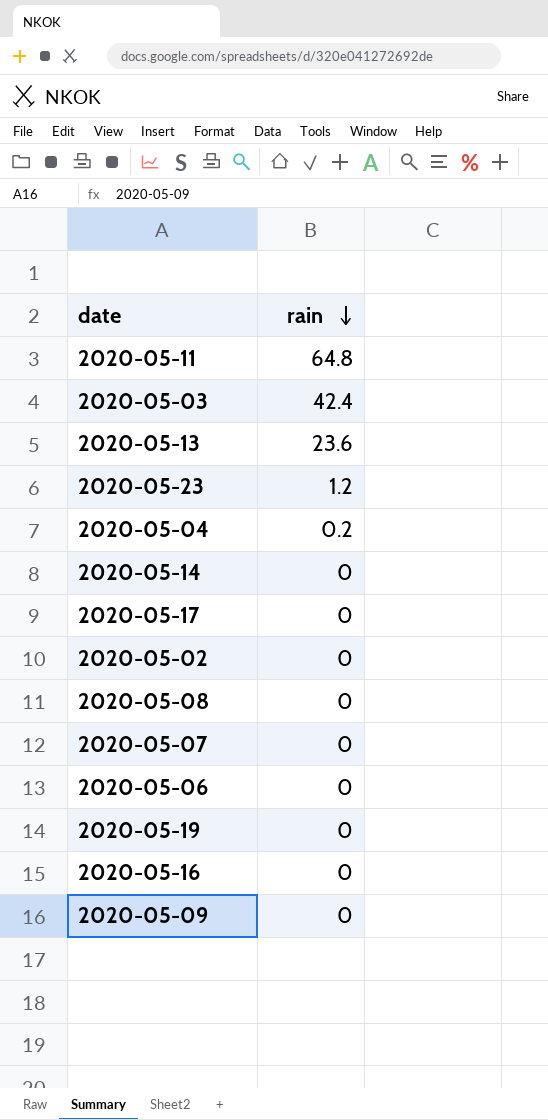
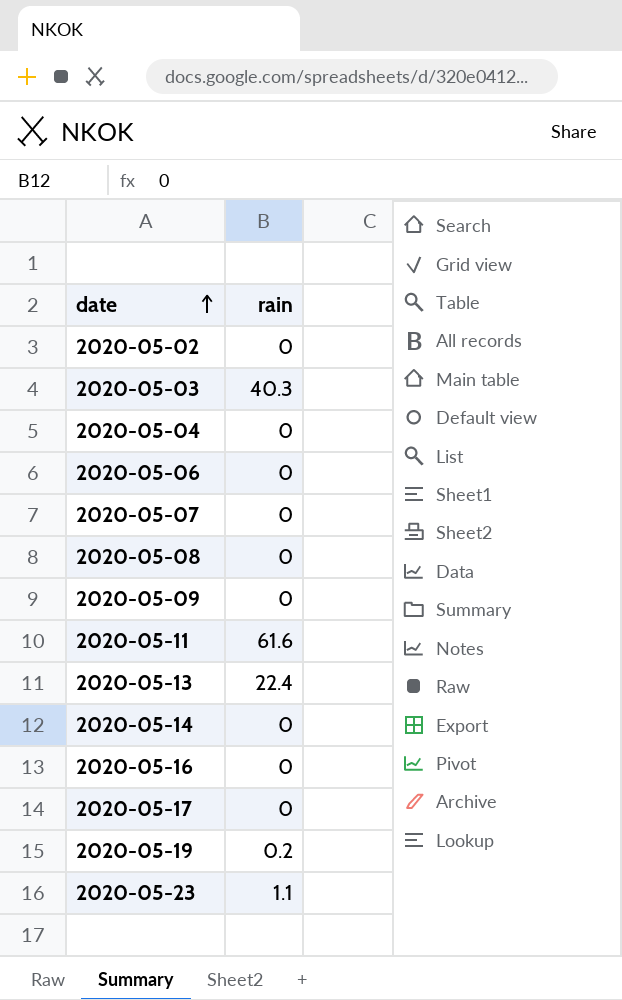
row order: rain descending -> date ascending
2020-05-03 | rain: 42.4 -> 40.3
2020-05-04 | rain: 0.2 -> 0
2020-05-11 | rain: 64.8 -> 61.6
2020-05-13 | rain: 23.6 -> 22.4
2020-05-19 | rain: 0 -> 0.2
2020-05-23 | rain: 1.2 -> 1.1

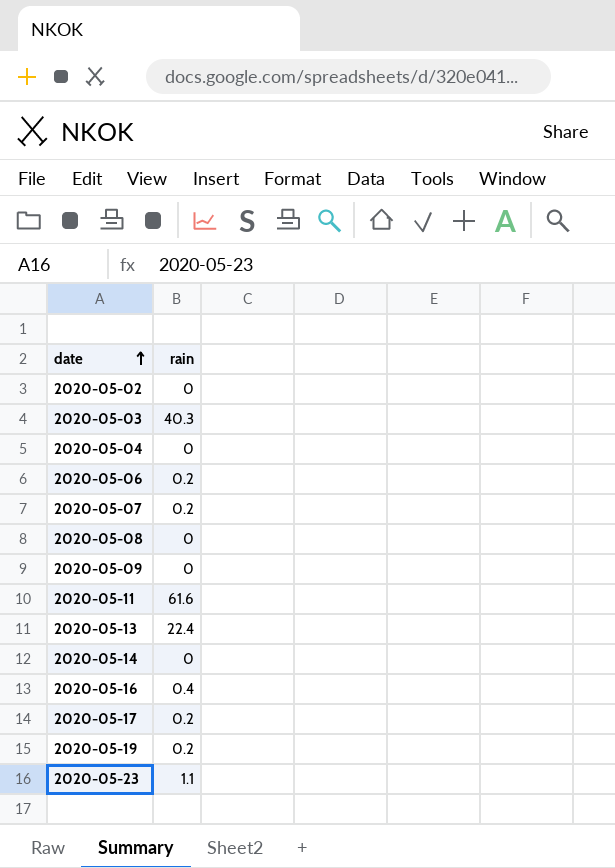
2020-05-06 | rain: 0 -> 0.2
2020-05-07 | rain: 0 -> 0.2
2020-05-16 | rain: 0 -> 0.4
2020-05-17 | rain: 0 -> 0.2

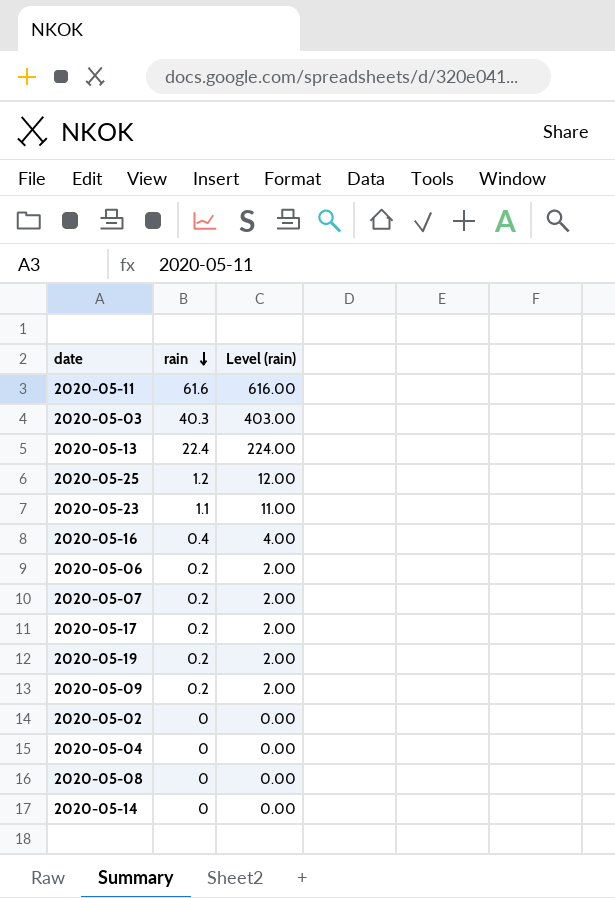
row order: date ascending -> rain descending
column Level (rain) | formula: none -> [rain] * 10
row 2020-05-25: none -> 1.2 | 12.00
2020-05-09 | rain: 0 -> 0.2

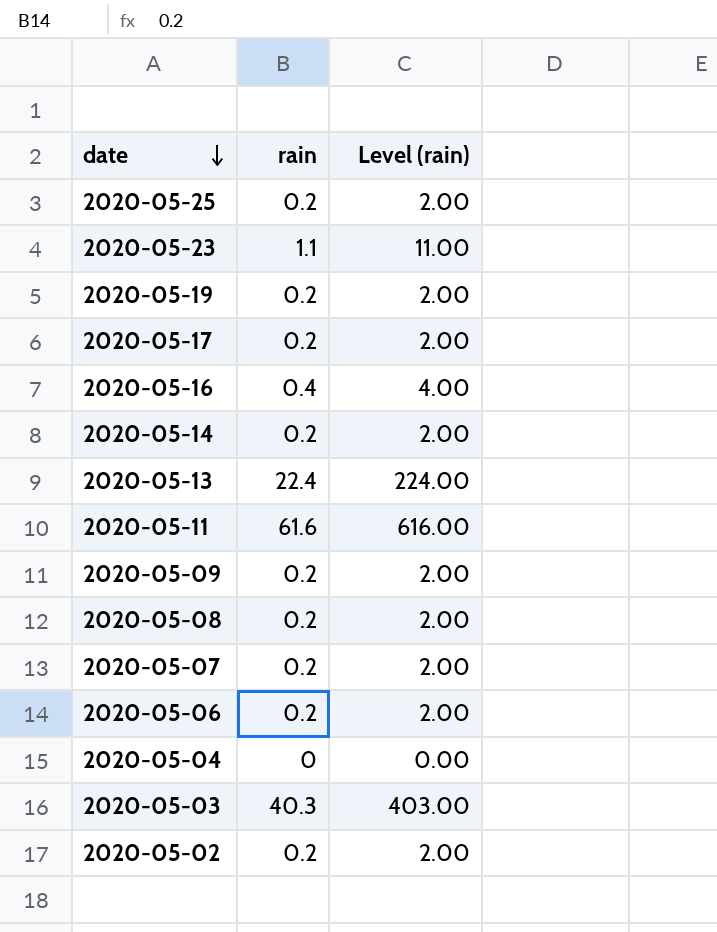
row order: rain descending -> date descending
2020-05-25 | rain: 1.2 -> 0.2
2020-05-25 | Level (rain): 12.00 -> 2.00
2020-05-14 | rain: 0 -> 0.2
2020-05-14 | Level (rain): 0.00 -> 2.00
2020-05-08 | rain: 0 -> 0.2
2020-05-08 | Level (rain): 0.00 -> 2.00
2020-05-02 | rain: 0 -> 0.2
2020-05-02 | Level (rain): 0.00 -> 2.00

